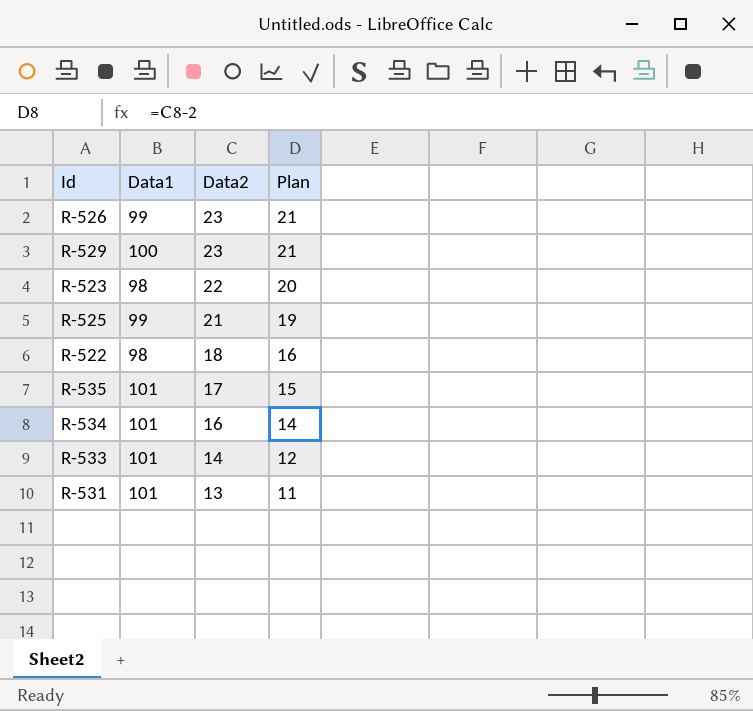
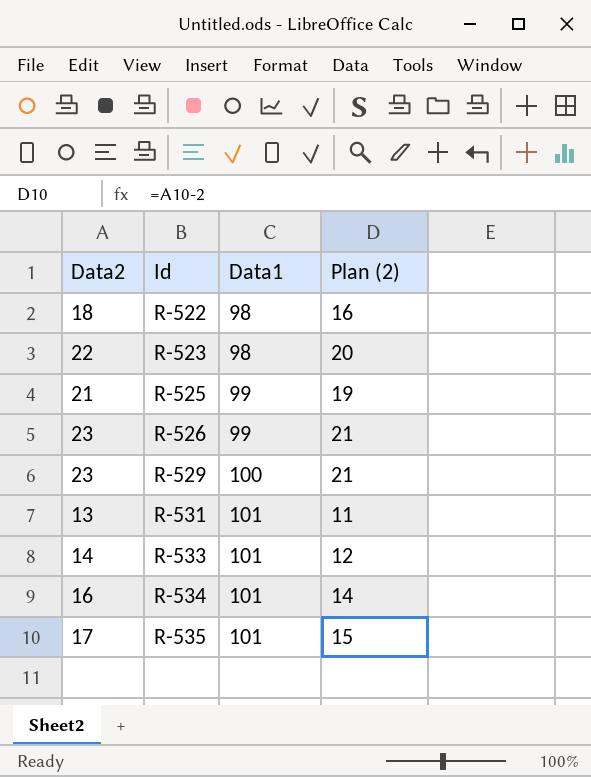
row order: Data2 descending -> Id ascending
column Data2 | position: 3 -> 1
column name: Plan -> Plan (2)

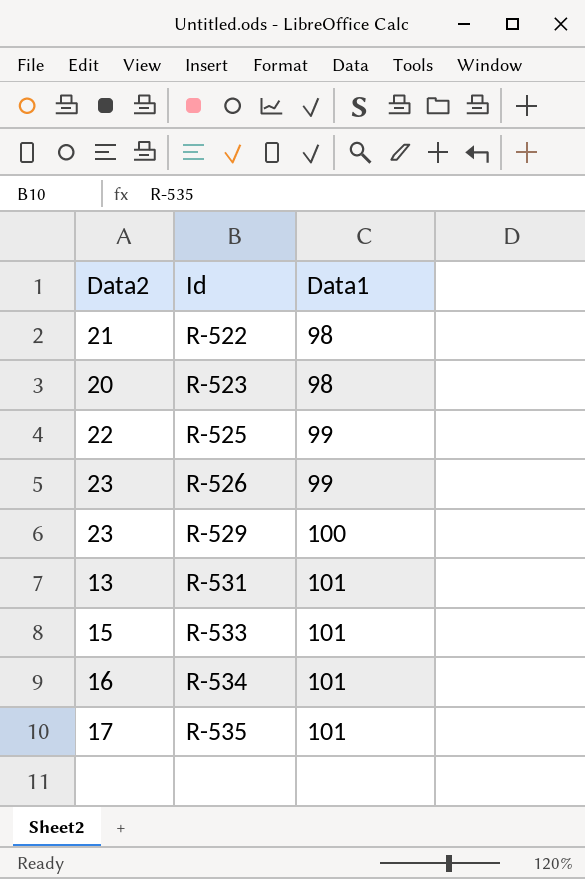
column Plan (2) | formula: [Data2] - 2 -> none
R-522 | Data2: 18 -> 21
R-523 | Data2: 22 -> 20
R-525 | Data2: 21 -> 22
R-533 | Data2: 14 -> 15

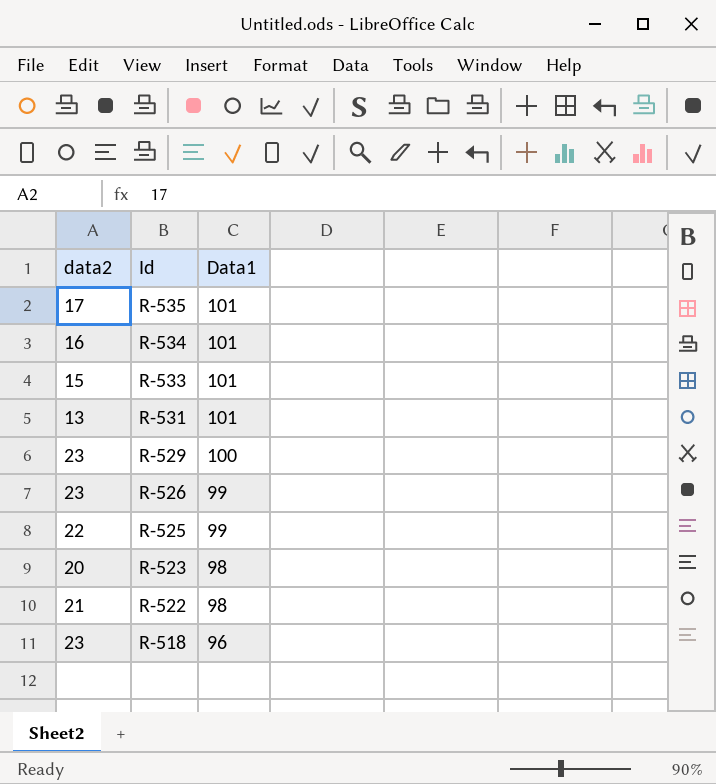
row order: Id ascending -> Id descending
column name: Data2 -> data2
row R-518: none -> 23 | 96

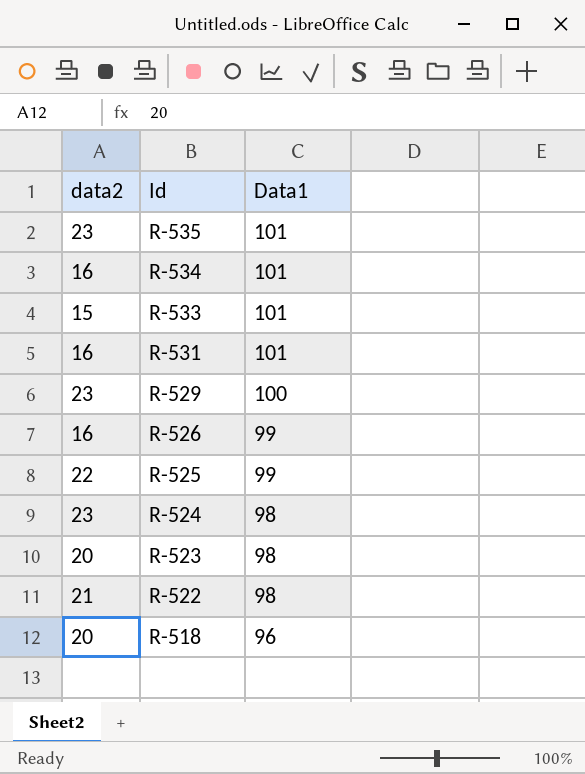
R-535 | data2: 17 -> 23
R-531 | data2: 13 -> 16
R-526 | data2: 23 -> 16
row R-524: none -> 23 | 98
R-518 | data2: 23 -> 20

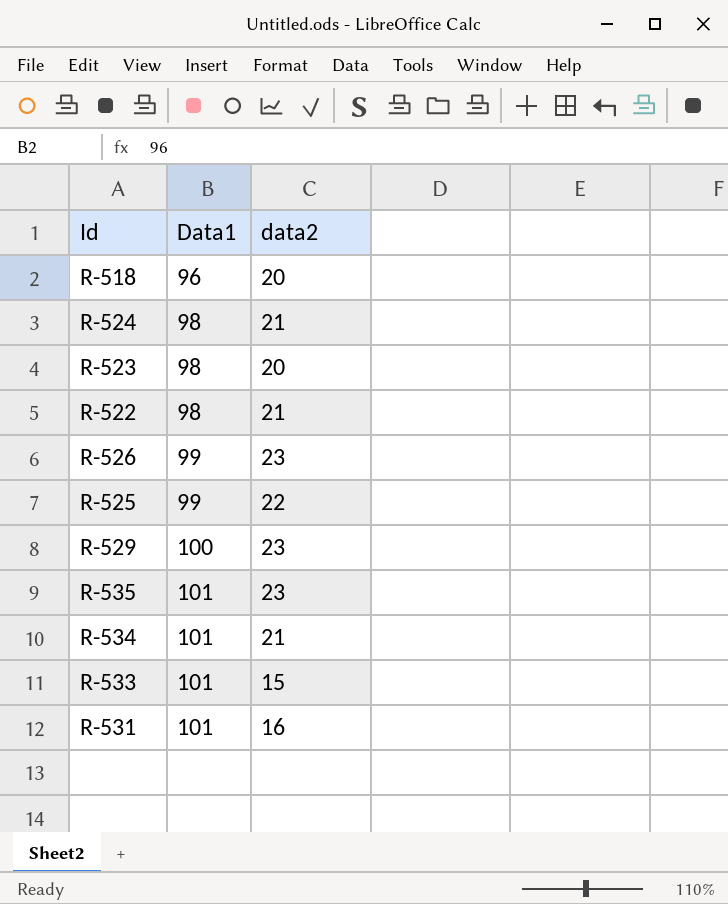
row order: Id descending -> Data1 ascending
column data2 | position: 1 -> 3
R-524 | data2: 23 -> 21
R-526 | data2: 16 -> 23
R-534 | data2: 16 -> 21

